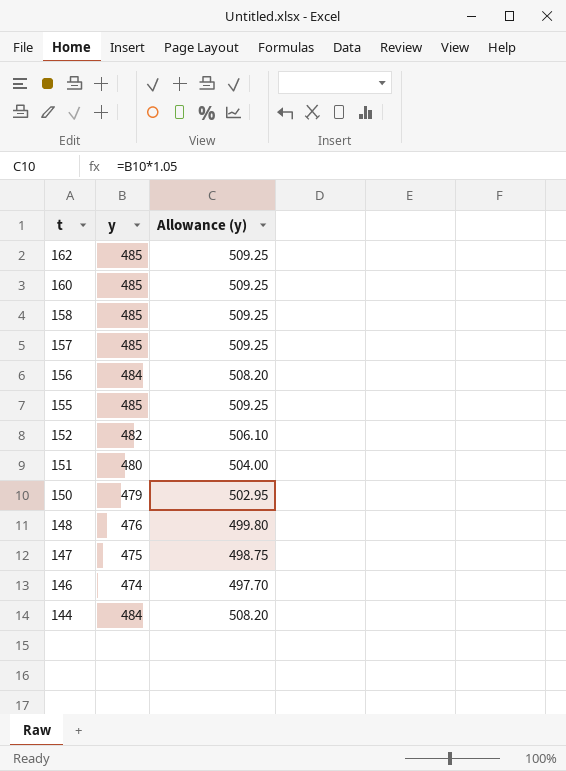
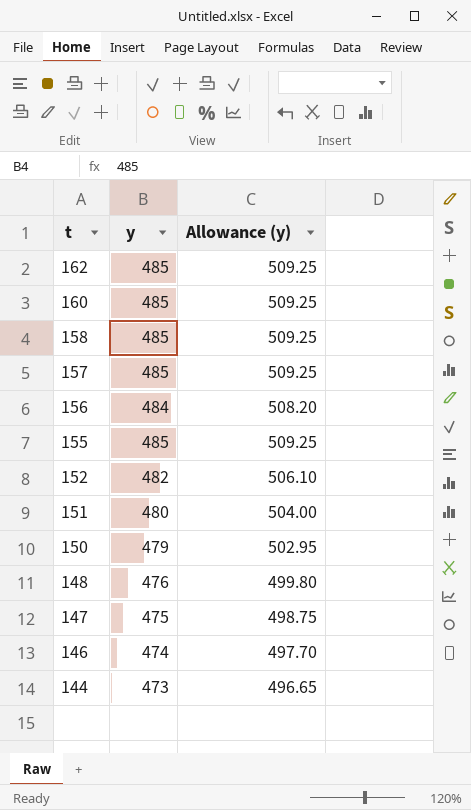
144 | y: 484 -> 473
144 | Allowance (y): 508.20 -> 496.65

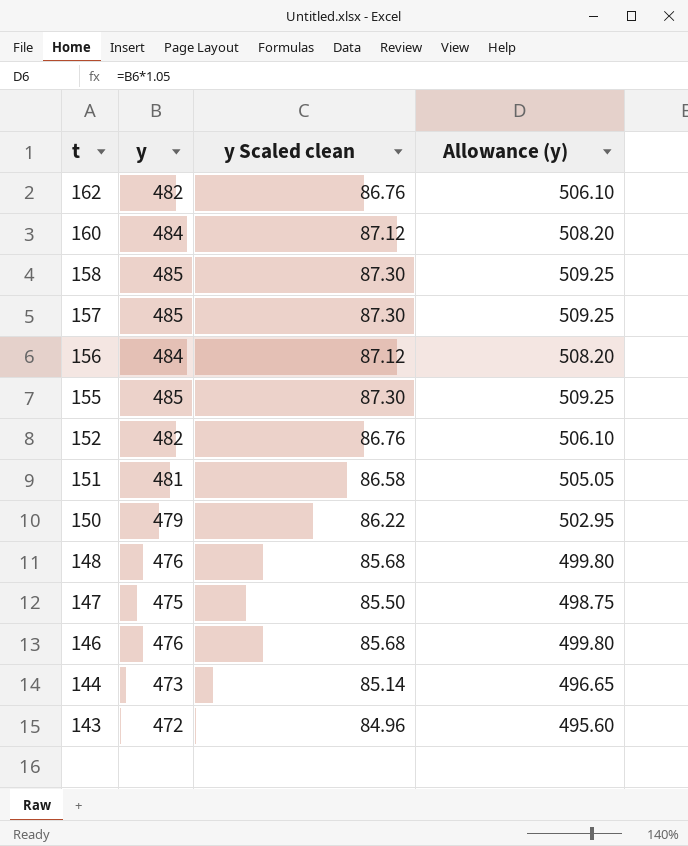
column y Scaled clean | formula: none -> [y] * 0.18
162 | y: 485 -> 482
162 | Allowance (y): 509.25 -> 506.10
160 | y: 485 -> 484
160 | Allowance (y): 509.25 -> 508.20
151 | y: 480 -> 481
151 | Allowance (y): 504.00 -> 505.05
146 | y: 474 -> 476
146 | Allowance (y): 497.70 -> 499.80
row 143: none -> 472 | 84.96 | 495.60

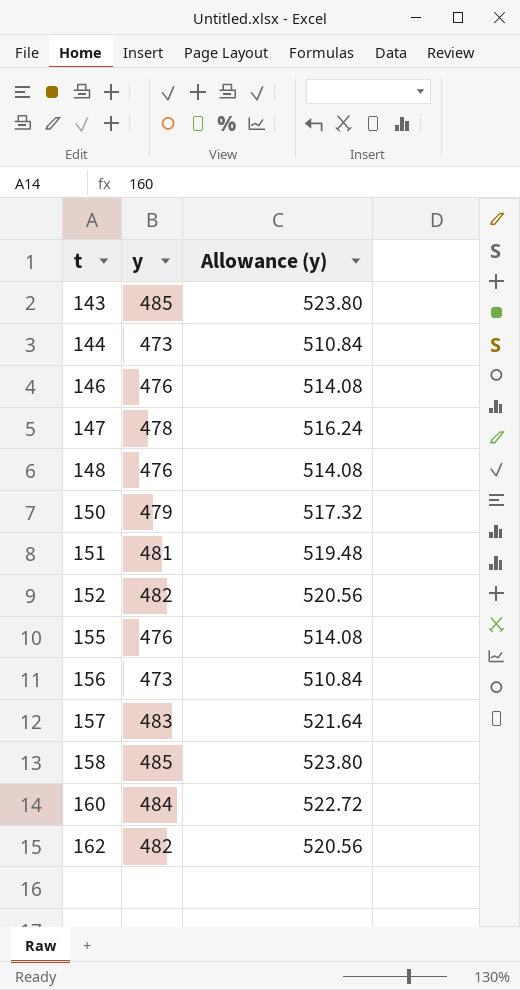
row order: t descending -> t ascending
column y Scaled clean | formula: [y] * 0.18 -> none
column Allowance (y) | formula: [y] * 1.05 -> [y] * 1.08
143 | y: 472 -> 485
147 | y: 475 -> 478
155 | y: 485 -> 476
156 | y: 484 -> 473
157 | y: 485 -> 483

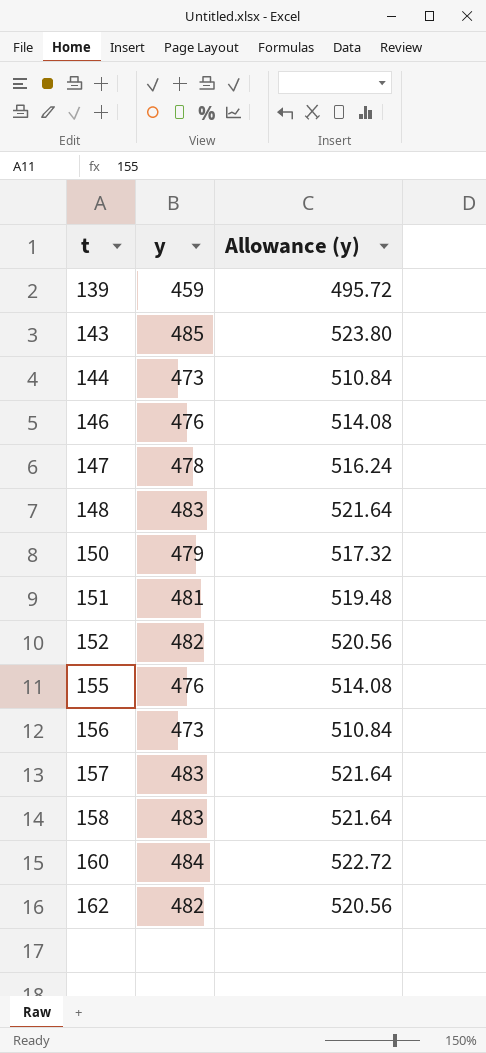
row 139: none -> 459 | 495.72
148 | y: 476 -> 483
148 | Allowance (y): 514.08 -> 521.64
158 | y: 485 -> 483
158 | Allowance (y): 523.80 -> 521.64

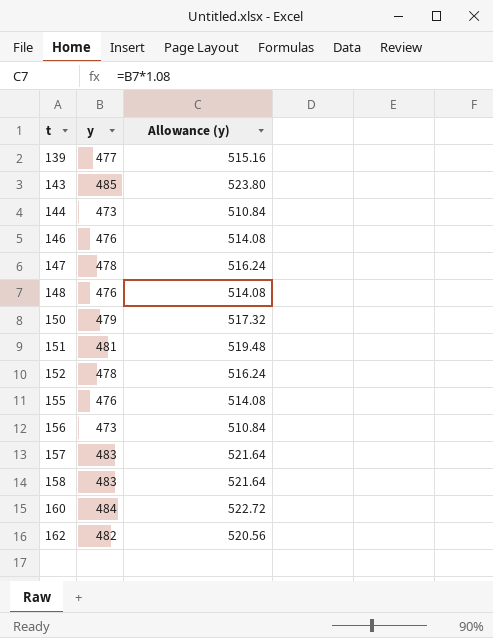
139 | y: 459 -> 477
139 | Allowance (y): 495.72 -> 515.16
148 | y: 483 -> 476
148 | Allowance (y): 521.64 -> 514.08
152 | y: 482 -> 478
152 | Allowance (y): 520.56 -> 516.24

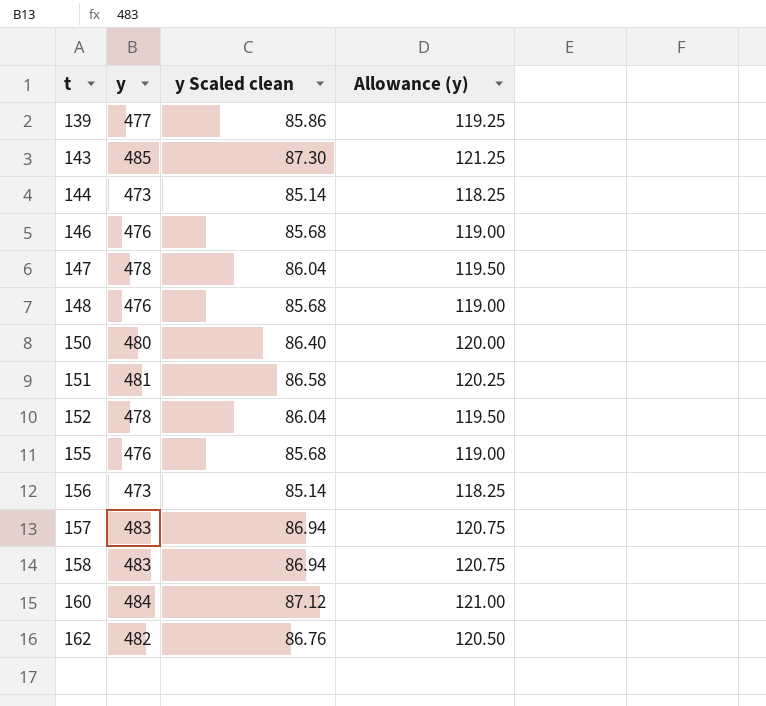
column y Scaled clean | formula: none -> [y] * 0.18
column Allowance (y) | formula: [y] * 1.08 -> [y] * 0.25
150 | y: 479 -> 480

